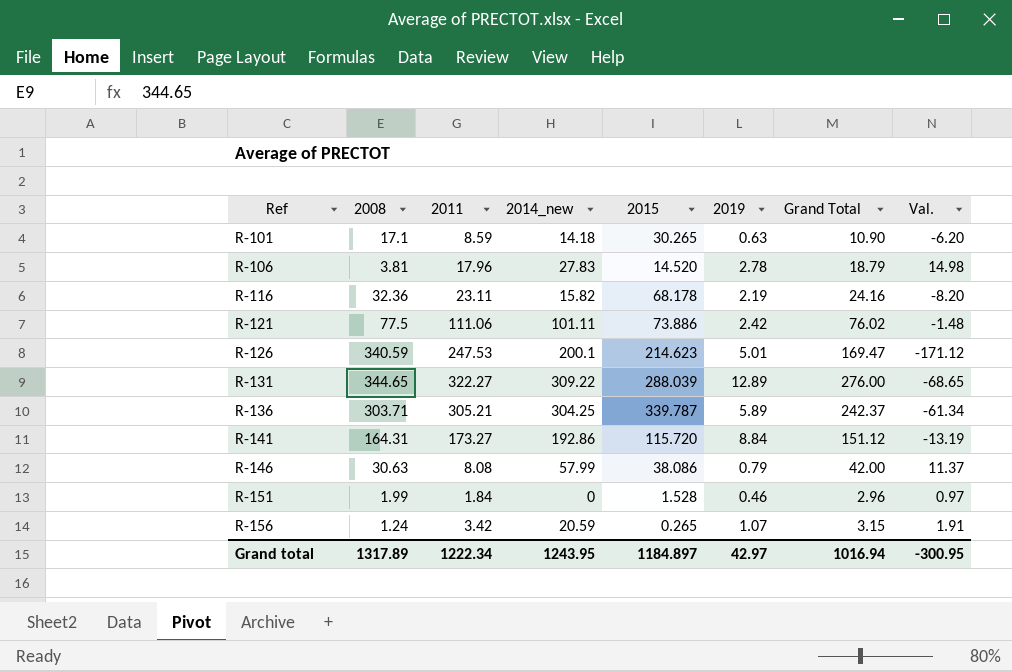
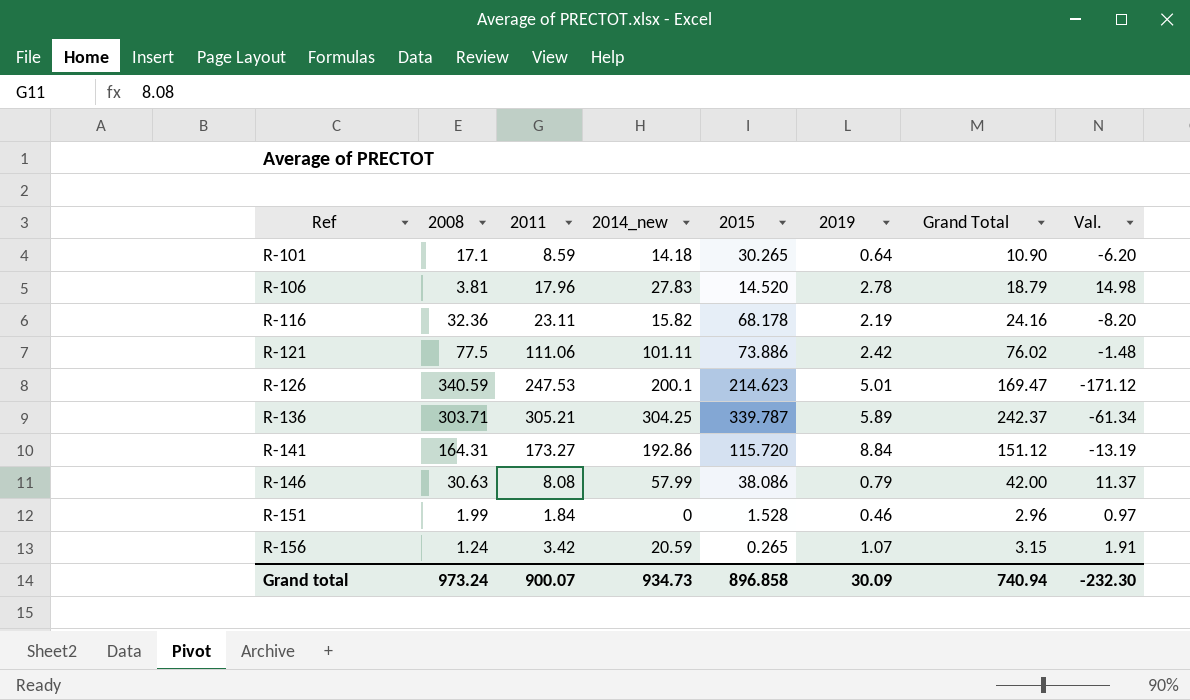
row R-131: 344.65 | 322.27 | 309.22 | 288.039 | 12.89 | 276.00 | -68.65 -> none
R-101 | 2019: 0.63 -> 0.64
Grand total | 2008: 1317.89 -> 973.24
Grand total | 2011: 1222.34 -> 900.07
Grand total | 2014_new: 1243.95 -> 934.73
Grand total | 2015: 1184.897 -> 896.858
Grand total | 2019: 42.97 -> 30.09
Grand total | Grand Total: 1016.94 -> 740.94
Grand total | Val.: -300.95 -> -232.30

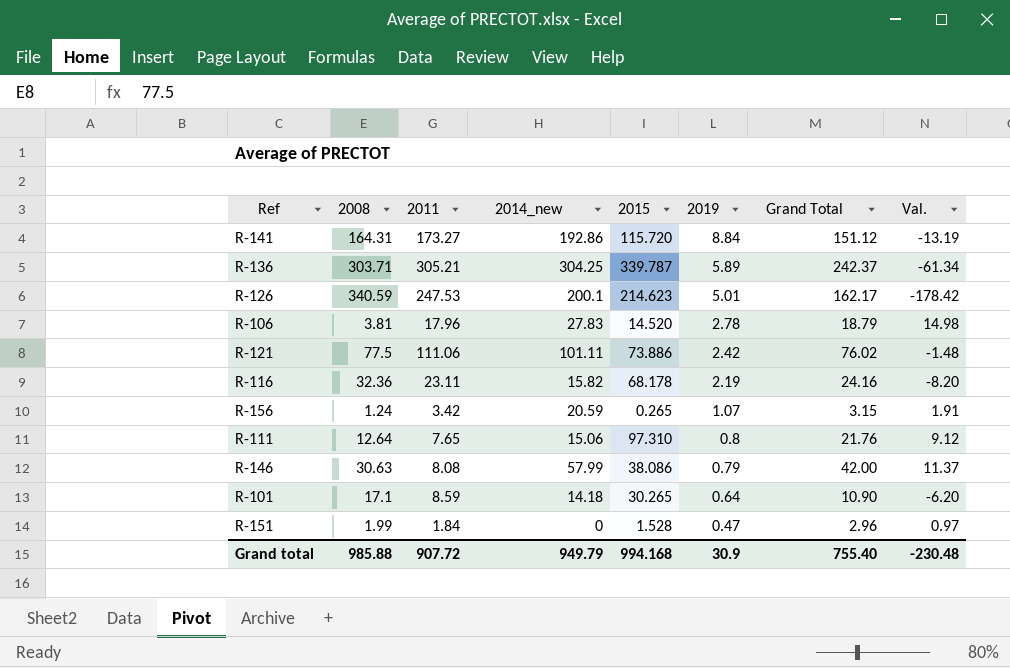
row order: Ref ascending -> 2019 descending
R-126 | Grand Total: 169.47 -> 162.17
R-126 | Val.: -171.12 -> -178.42
row R-111: none -> 12.64 | 7.65 | 15.06 | 97.310 | 0.8 | 21.76 | 9.12
R-151 | 2019: 0.46 -> 0.47
Grand total | 2008: 973.24 -> 985.88
Grand total | 2011: 900.07 -> 907.72
Grand total | 2014_new: 934.73 -> 949.79
Grand total | 2015: 896.858 -> 994.168
Grand total | 2019: 30.09 -> 30.9
Grand total | Grand Total: 740.94 -> 755.40
Grand total | Val.: -232.30 -> -230.48

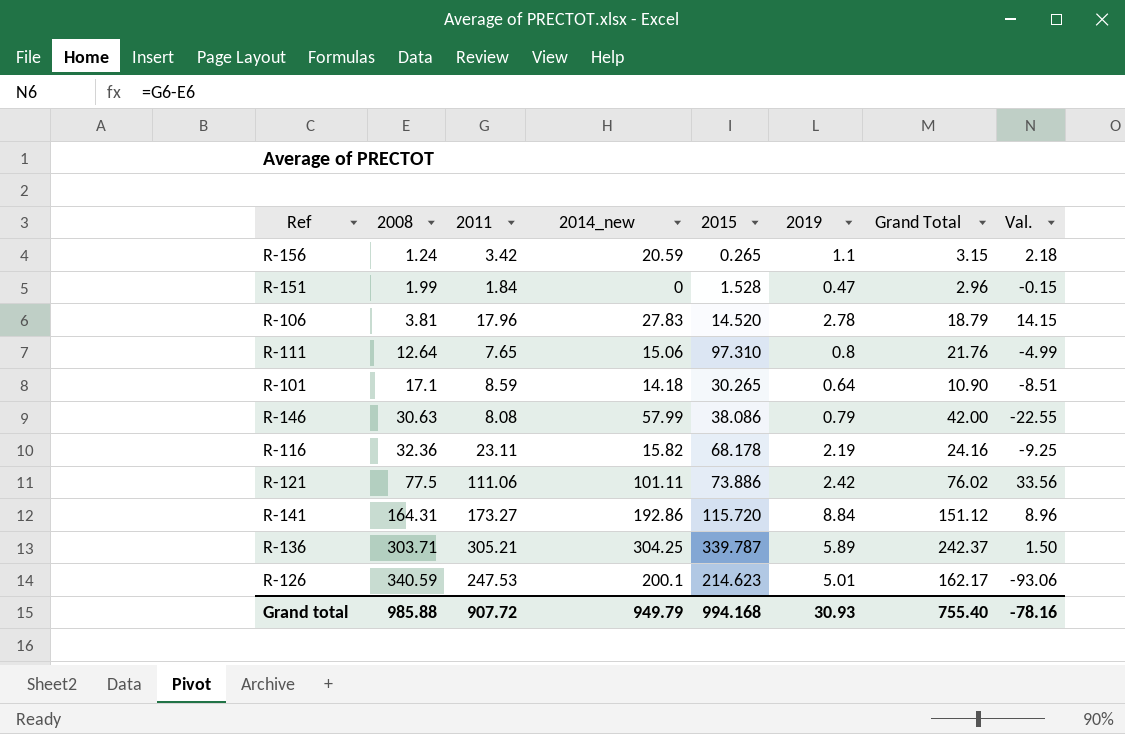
row order: 2019 descending -> 2008 ascending
column Val. | formula: [Grand Total] - [2008] -> [2011] - [2008]
R-156 | 2019: 1.07 -> 1.1
Grand total | 2019: 30.9 -> 30.93
Grand total | Val.: -230.48 -> -78.16

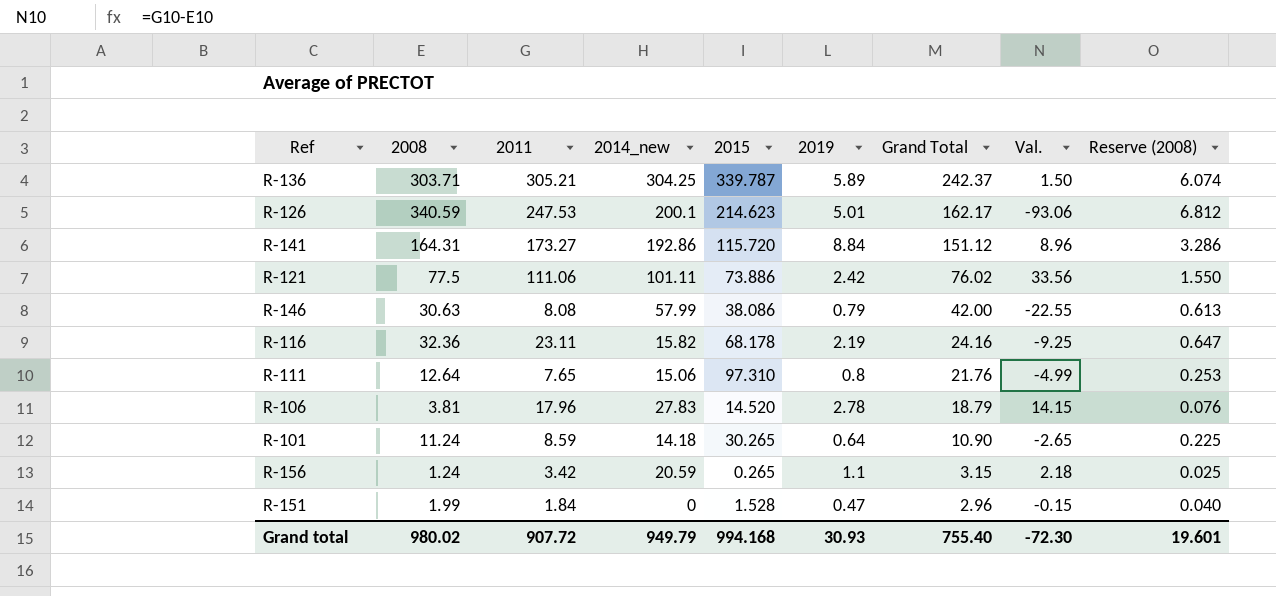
row order: 2008 ascending -> Grand Total descending
column Reserve (2008) | formula: none -> [2008] * 0.02
R-101 | 2008: 17.1 -> 11.24
R-101 | Val.: -8.51 -> -2.65
Grand total | 2008: 985.88 -> 980.02
Grand total | Val.: -78.16 -> -72.30

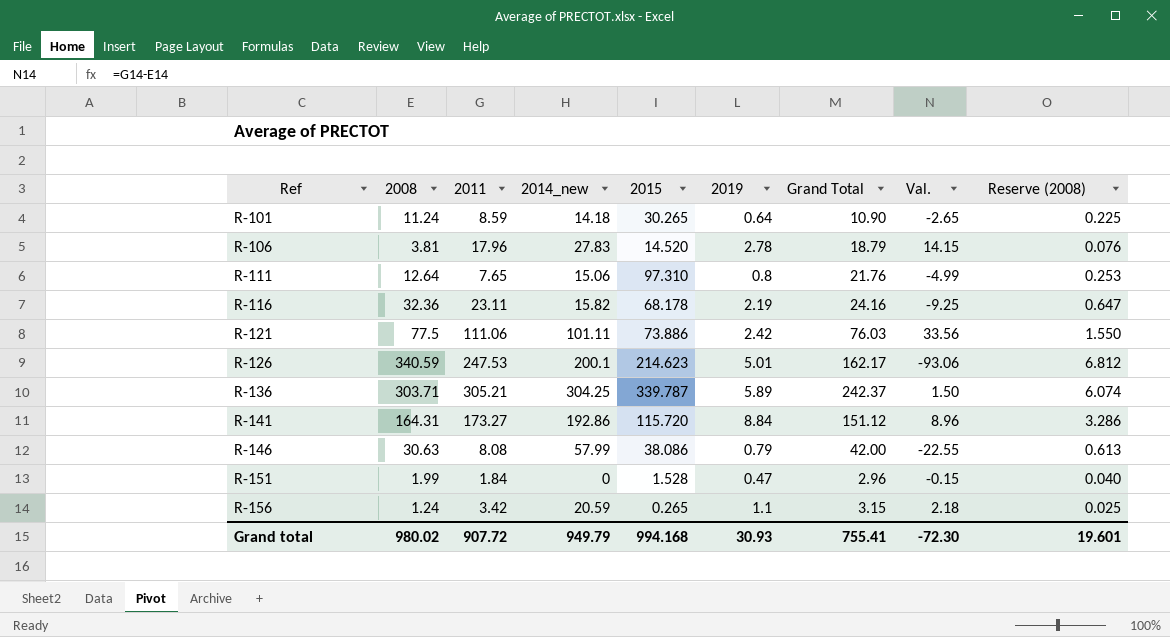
row order: Grand Total descending -> Ref ascending
R-121 | Grand Total: 76.02 -> 76.03
Grand total | Grand Total: 755.40 -> 755.41

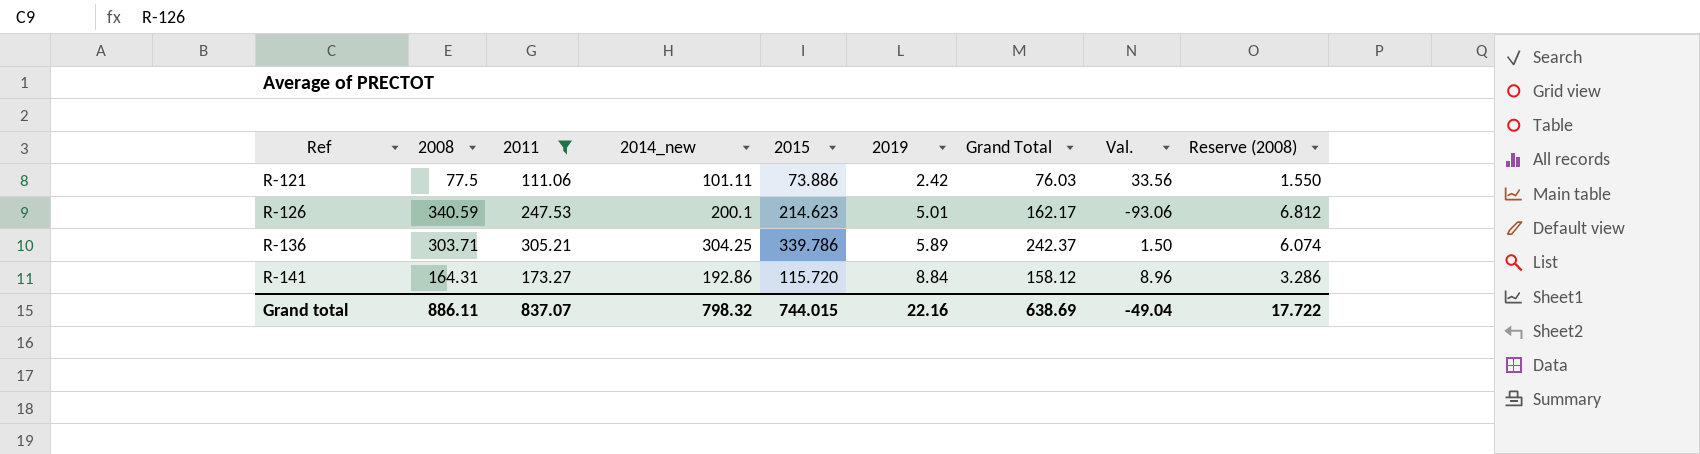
filter: none -> 2011 >= 111.06
R-136 | 2015: 339.787 -> 339.786
R-141 | Grand Total: 151.12 -> 158.12
Grand total | 2008: 980.02 -> 886.11
Grand total | 2011: 907.72 -> 837.07
Grand total | 2014_new: 949.79 -> 798.32
Grand total | 2015: 994.168 -> 744.015
Grand total | 2019: 30.93 -> 22.16
Grand total | Grand Total: 755.41 -> 638.69
Grand total | Val.: -72.30 -> -49.04
Grand total | Reserve (2008): 19.601 -> 17.722

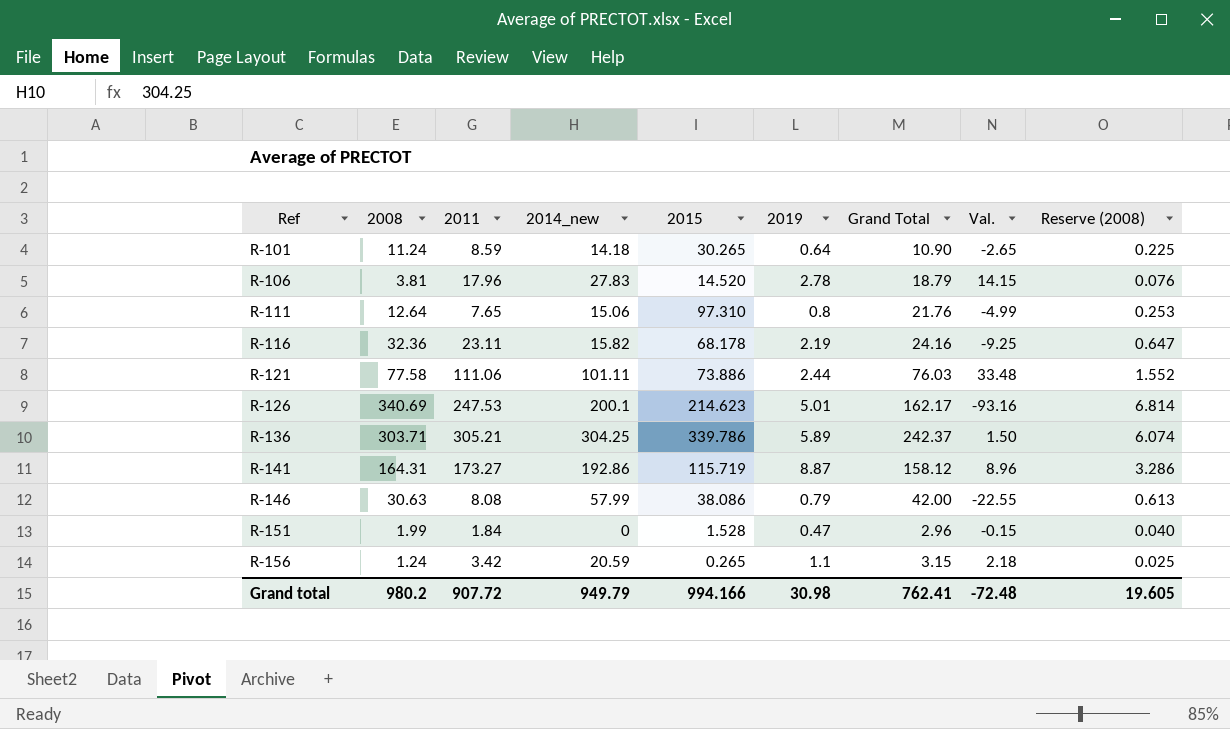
filter: 2011 >= 111.06 -> none
R-121 | 2008: 77.5 -> 77.58
R-121 | 2019: 2.42 -> 2.44
R-121 | Val.: 33.56 -> 33.48
R-121 | Reserve (2008): 1.550 -> 1.552
R-126 | 2008: 340.59 -> 340.69
R-126 | Val.: -93.06 -> -93.16
R-126 | Reserve (2008): 6.812 -> 6.814
R-141 | 2015: 115.720 -> 115.719
R-141 | 2019: 8.84 -> 8.87
Grand total | 2008: 886.11 -> 980.2
Grand total | 2011: 837.07 -> 907.72
Grand total | 2014_new: 798.32 -> 949.79
Grand total | 2015: 744.015 -> 994.166
Grand total | 2019: 22.16 -> 30.98
Grand total | Grand Total: 638.69 -> 762.41
Grand total | Val.: -49.04 -> -72.48
Grand total | Reserve (2008): 17.722 -> 19.605

